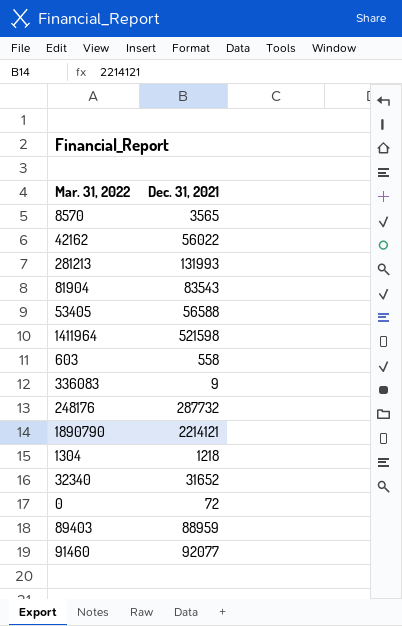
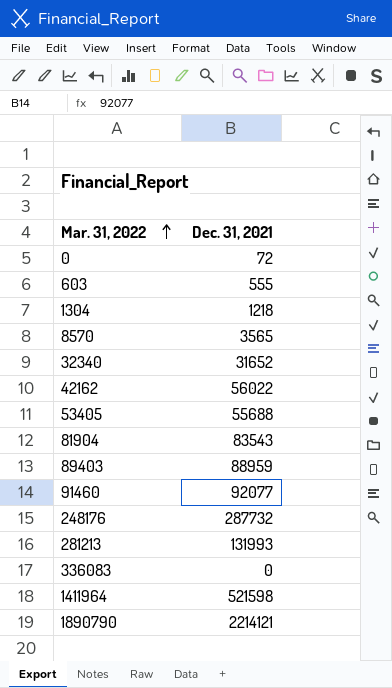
row order: none -> Mar. 31, 2022 ascending
603 | Dec. 31, 2021: 558 -> 555
53405 | Dec. 31, 2021: 56588 -> 55688
336083 | Dec. 31, 2021: 9 -> 0

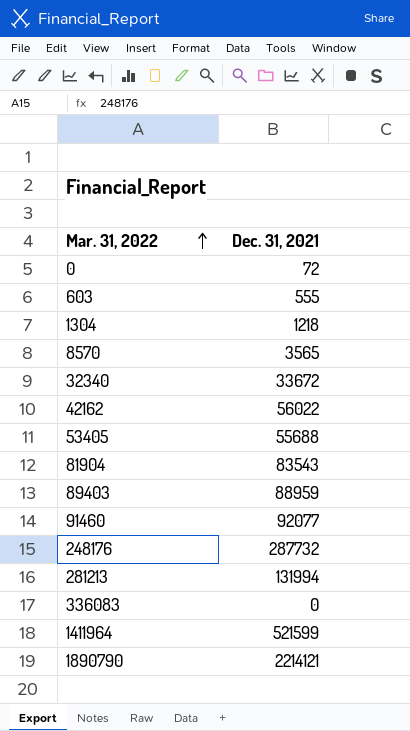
32340 | Dec. 31, 2021: 31652 -> 33672
281213 | Dec. 31, 2021: 131993 -> 131994
1411964 | Dec. 31, 2021: 521598 -> 521599

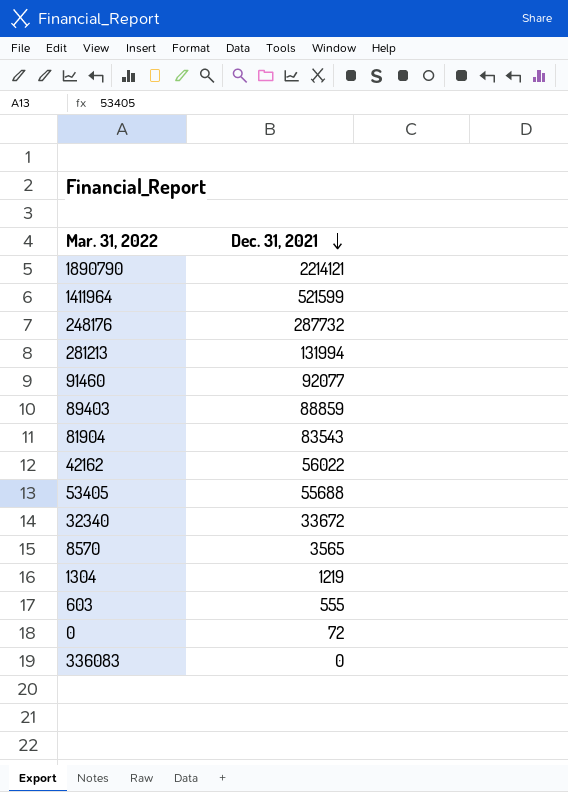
row order: Mar. 31, 2022 ascending -> Dec. 31, 2021 descending
89403 | Dec. 31, 2021: 88959 -> 88859
1304 | Dec. 31, 2021: 1218 -> 1219

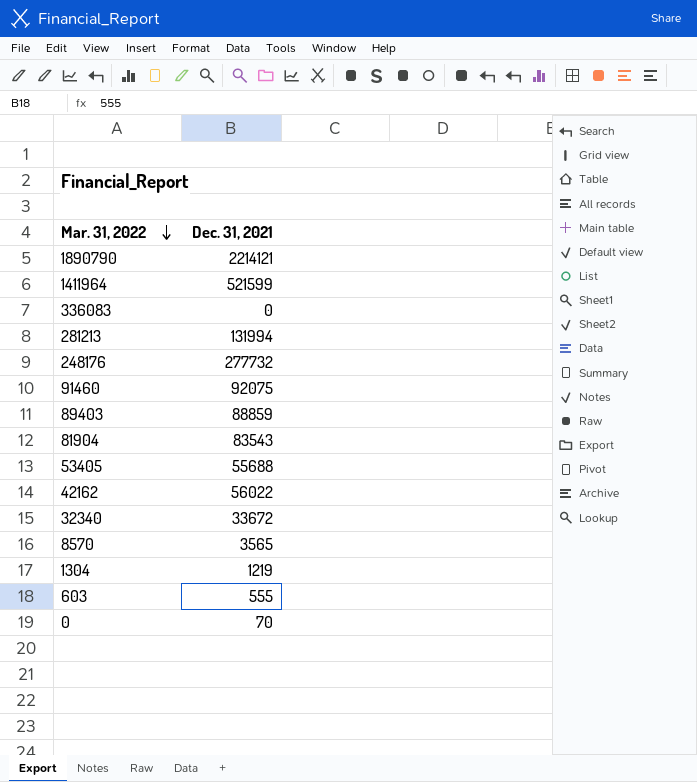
row order: Dec. 31, 2021 descending -> Mar. 31, 2022 descending
248176 | Dec. 31, 2021: 287732 -> 277732
91460 | Dec. 31, 2021: 92077 -> 92075
0 | Dec. 31, 2021: 72 -> 70

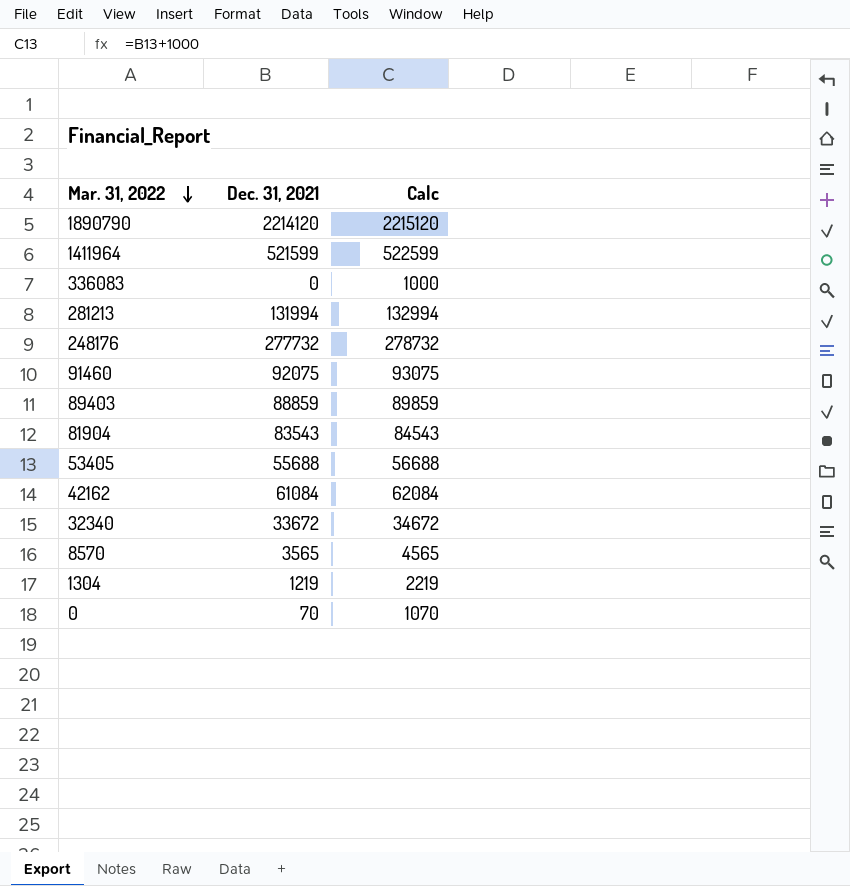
column Calc | formula: none -> [Dec. 31, 2021] + 1000
row 603: 555 -> none
1890790 | Dec. 31, 2021: 2214121 -> 2214120
42162 | Dec. 31, 2021: 56022 -> 61084

